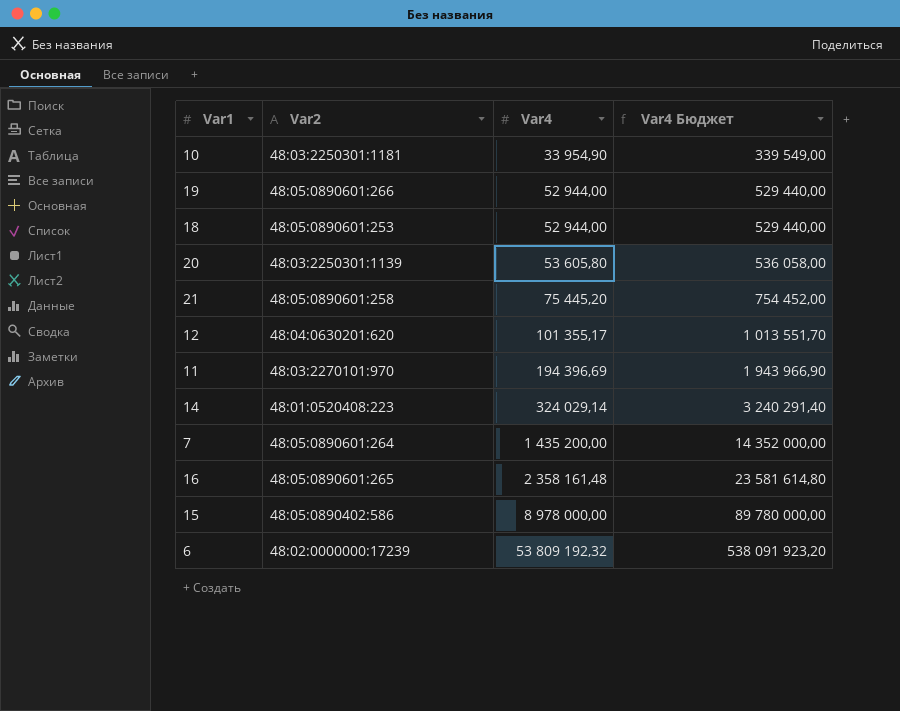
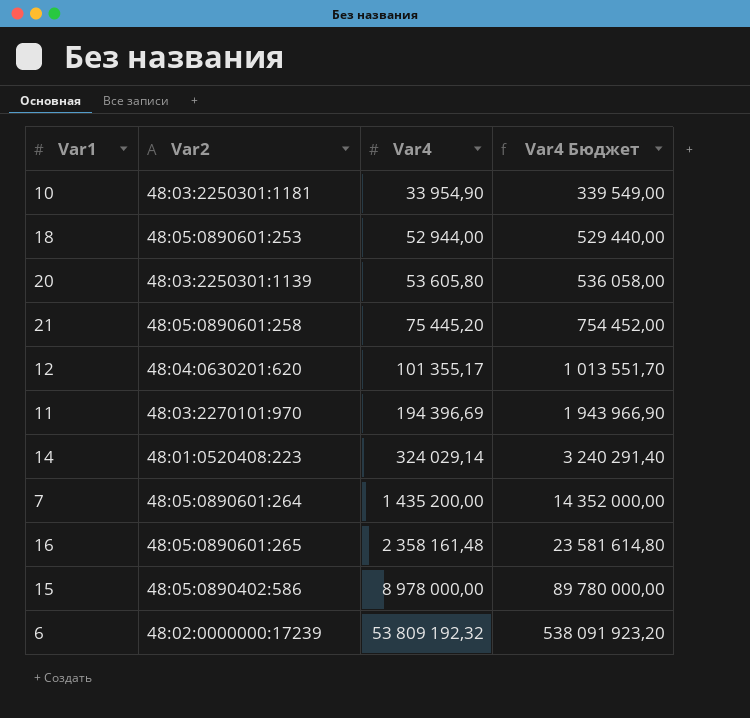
row 19: 48:05:0890601:266 | 52 944,00 | 529 440,00 -> none

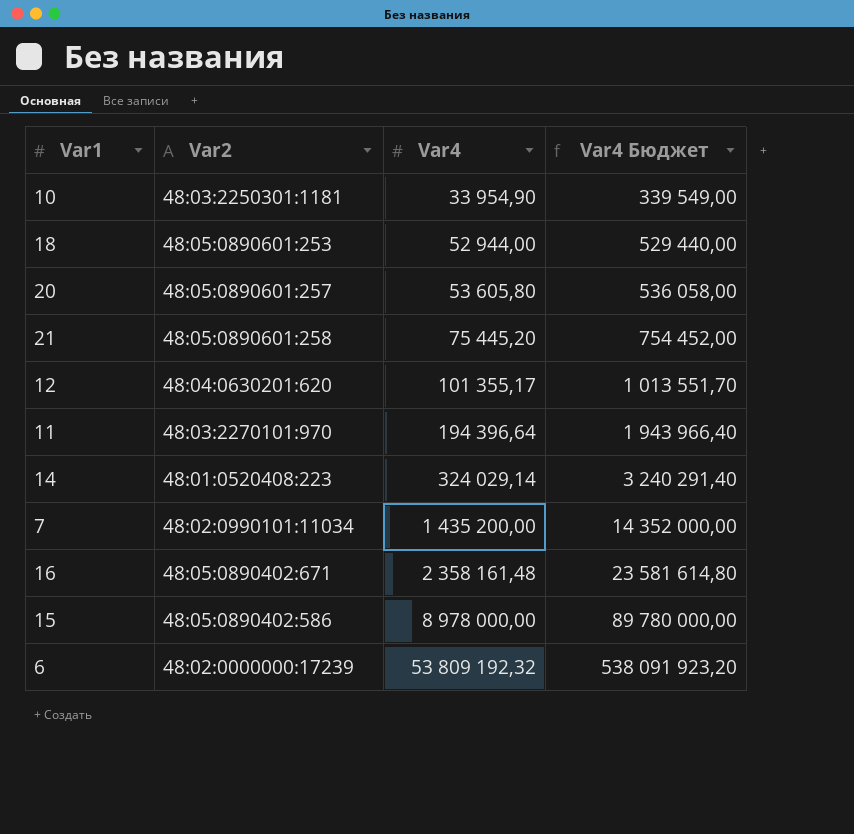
20 | Var2: 48:03:2250301:1139 -> 48:05:0890601:257
11 | Var4: 194 396,69 -> 194 396,64
11 | Var4 Бюджет: 1 943 966,90 -> 1 943 966,40
7 | Var2: 48:05:0890601:264 -> 48:02:0990101:11034
16 | Var2: 48:05:0890601:265 -> 48:05:0890402:671

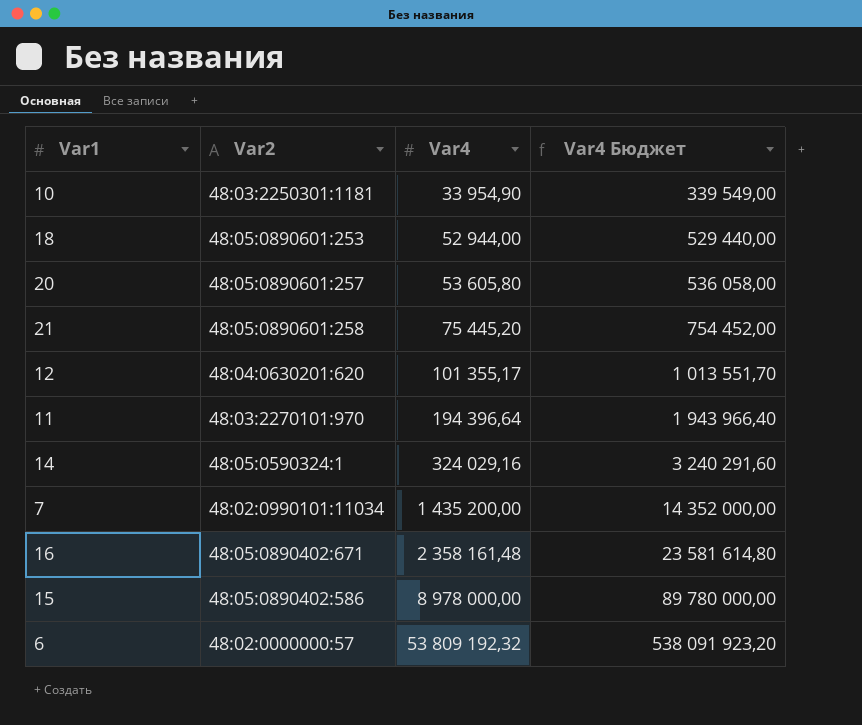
14 | Var2: 48:01:0520408:223 -> 48:05:0590324:1
14 | Var4: 324 029,14 -> 324 029,16
14 | Var4 Бюджет: 3 240 291,40 -> 3 240 291,60
6 | Var2: 48:02:0000000:17239 -> 48:02:0000000:57

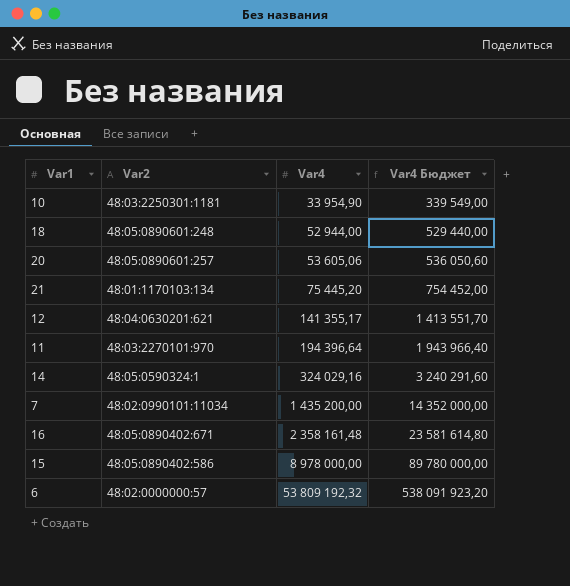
18 | Var2: 48:05:0890601:253 -> 48:05:0890601:248
20 | Var4: 53 605,80 -> 53 605,06
20 | Var4 Бюджет: 536 058,00 -> 536 050,60
21 | Var2: 48:05:0890601:258 -> 48:01:1170103:134
12 | Var2: 48:04:0630201:620 -> 48:04:0630201:621
12 | Var4: 101 355,17 -> 141 355,17
12 | Var4 Бюджет: 1 013 551,70 -> 1 413 551,70

